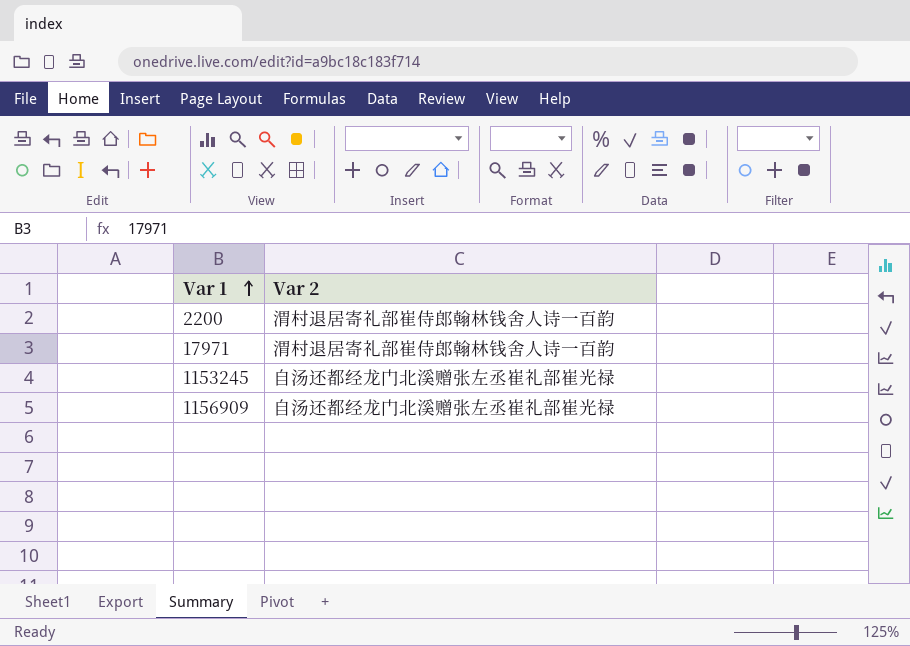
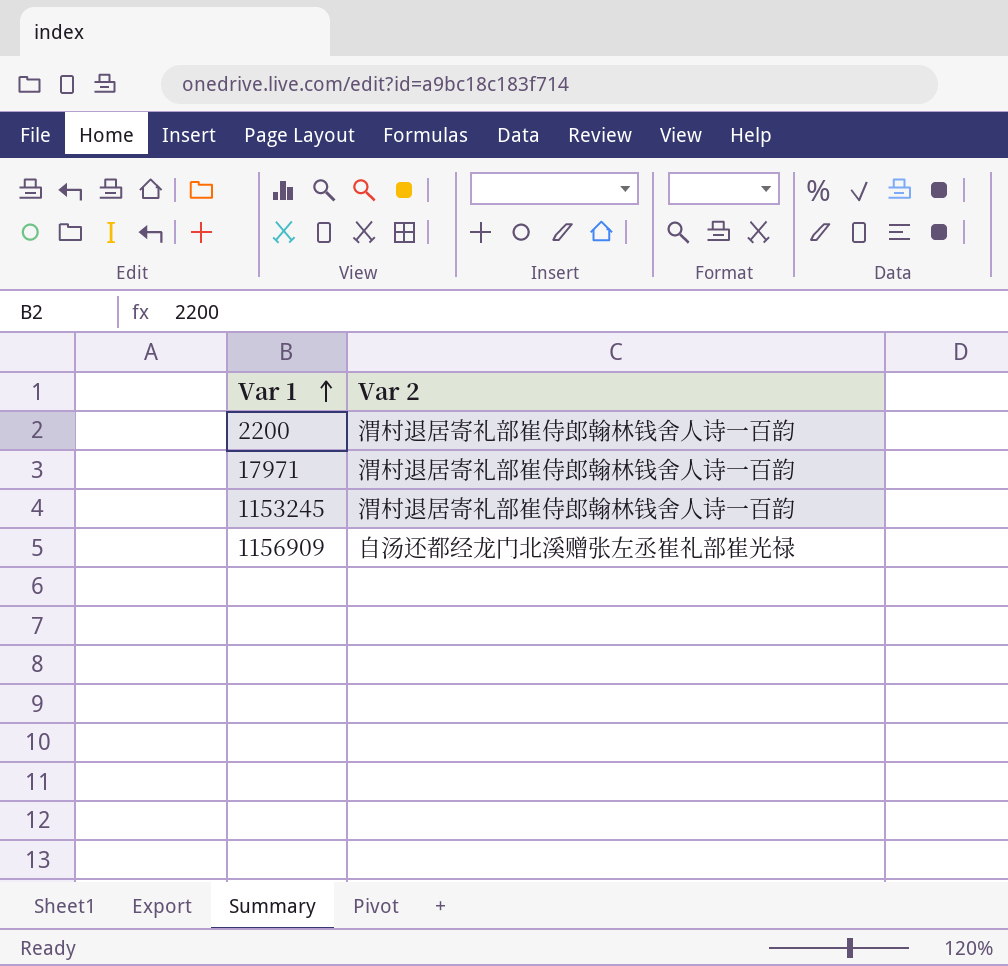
1153245 | Var 2: 自汤还都经龙门北溪赠张左丞崔礼部崔光禄 -> 渭村退居寄礼部崔侍郎翰林钱舍人诗一百韵

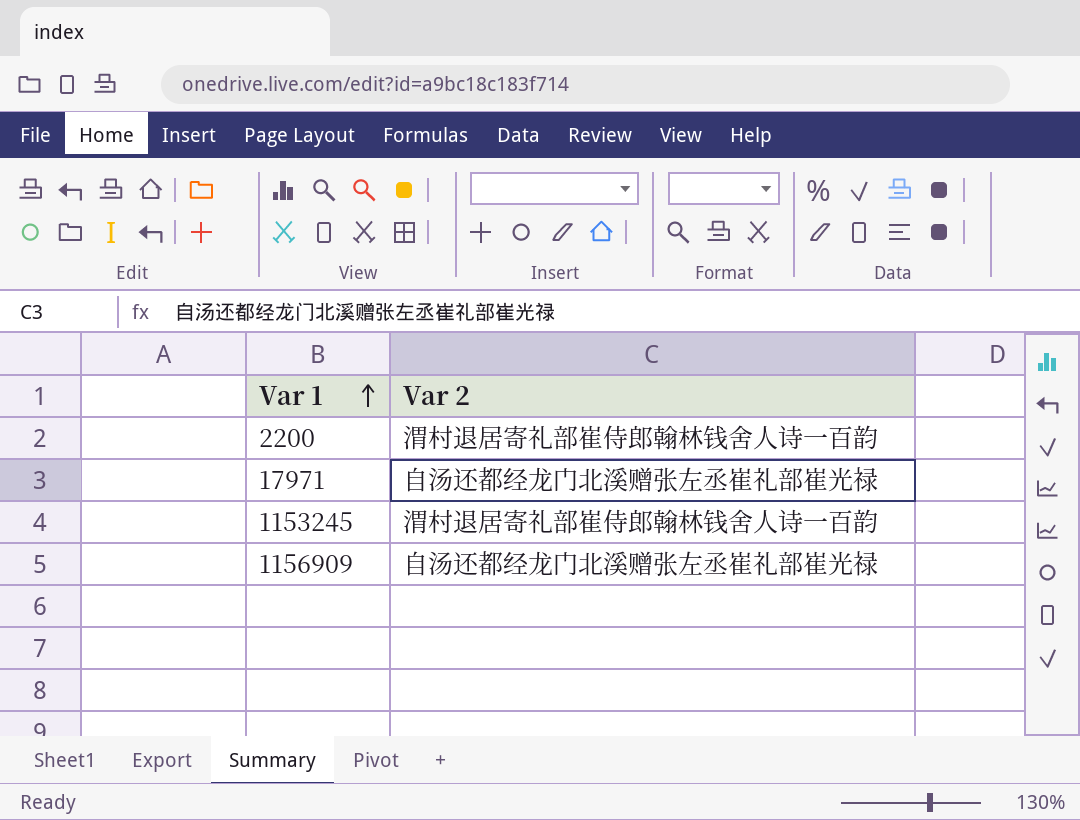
17971 | Var 2: 渭村退居寄礼部崔侍郎翰林钱舍人诗一百韵 -> 自汤还都经龙门北溪赠张左丞崔礼部崔光禄

